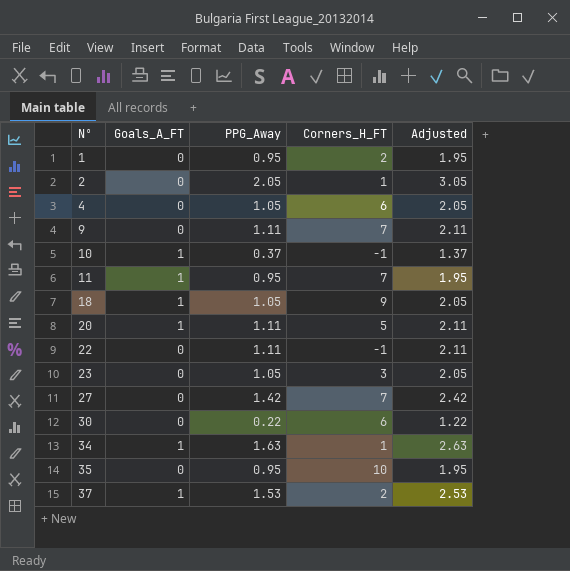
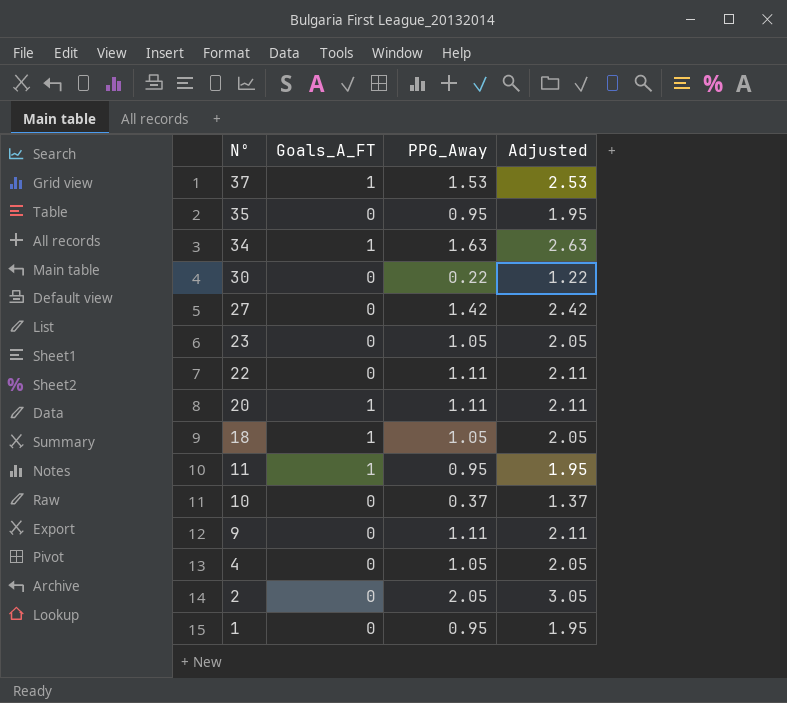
row order: Nº ascending -> Nº descending
column Corners_H_FT | position: 4 -> none
10 | Goals_A_FT: 1 -> 0

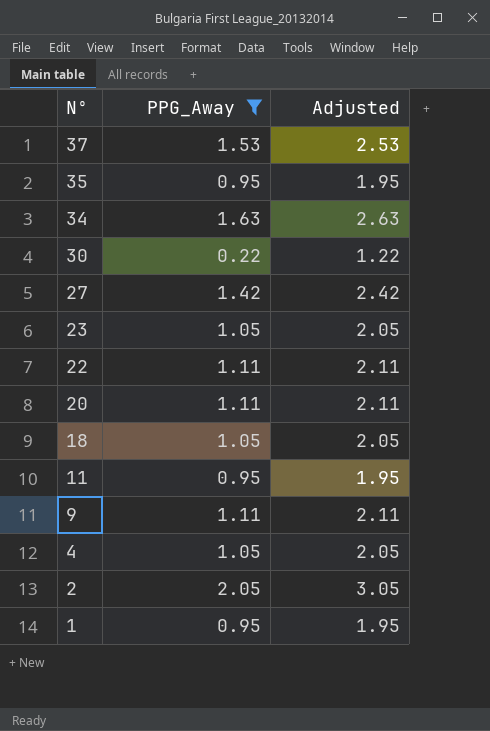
filter: none -> PPG_Away != 0.37
column Goals_A_FT | position: 2 -> none

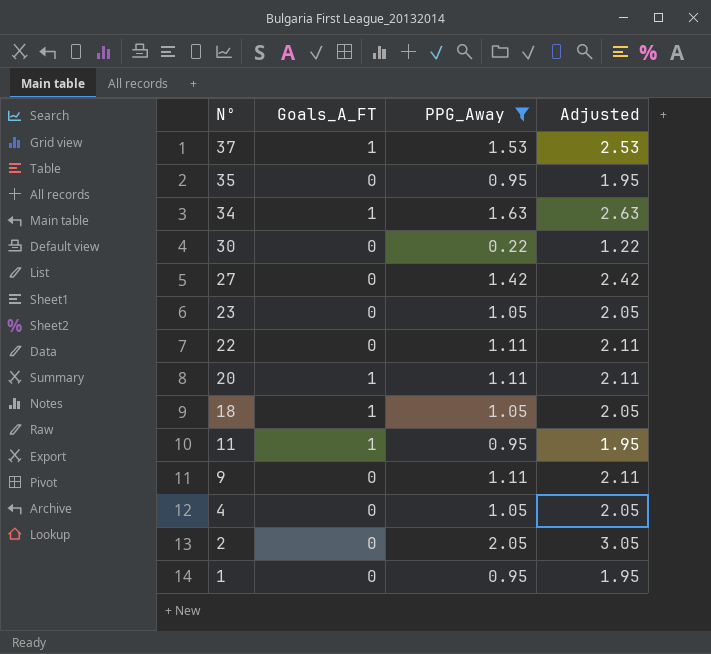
column Goals_A_FT | position: none -> 2

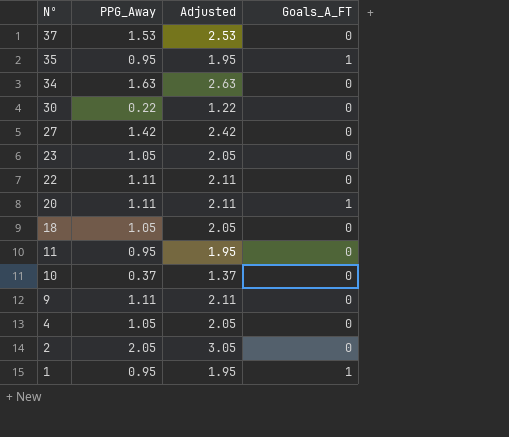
filter: PPG_Away != 0.37 -> none
column Goals_A_FT | position: 2 -> 4
37 | Goals_A_FT: 1 -> 0
35 | Goals_A_FT: 0 -> 1
34 | Goals_A_FT: 1 -> 0
18 | Goals_A_FT: 1 -> 0
11 | Goals_A_FT: 1 -> 0
1 | Goals_A_FT: 0 -> 1

